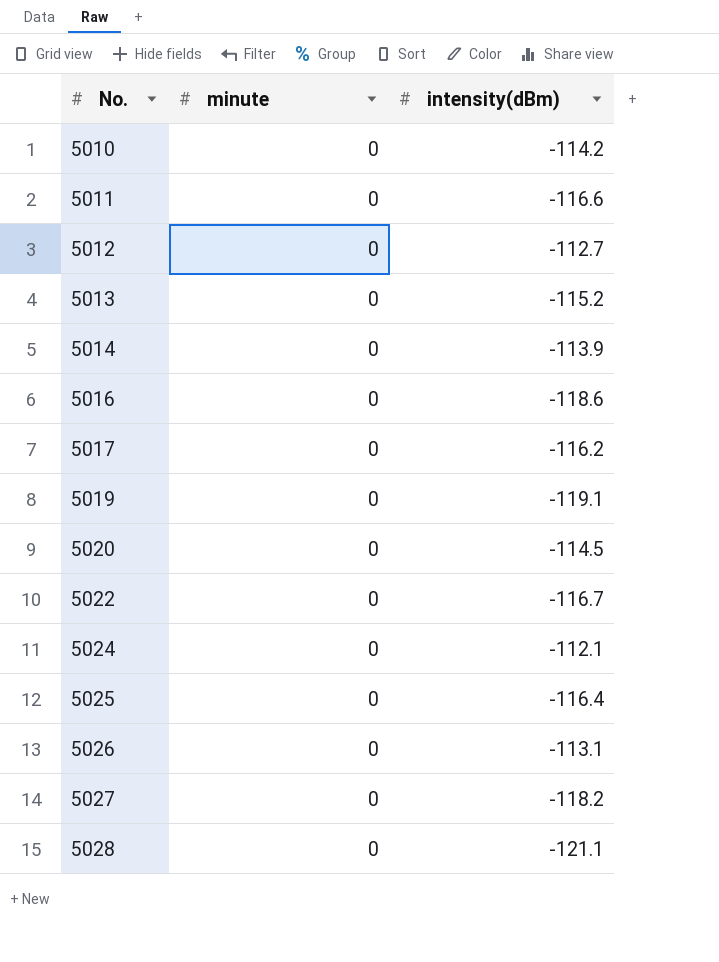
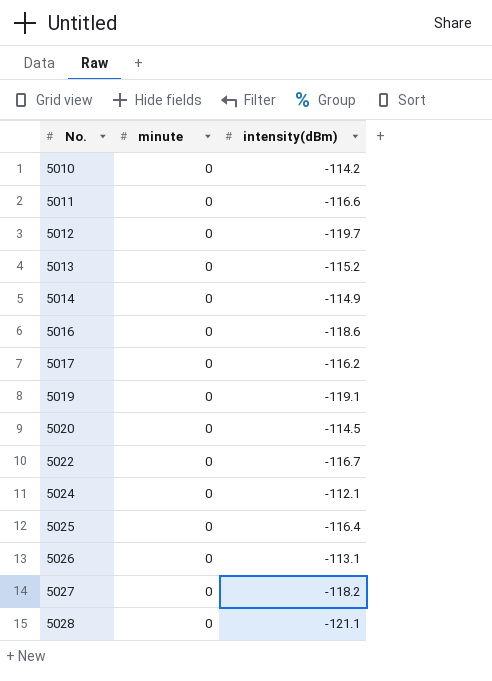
5012 | intensity(dBm): -112.7 -> -119.7
5014 | intensity(dBm): -113.9 -> -114.9

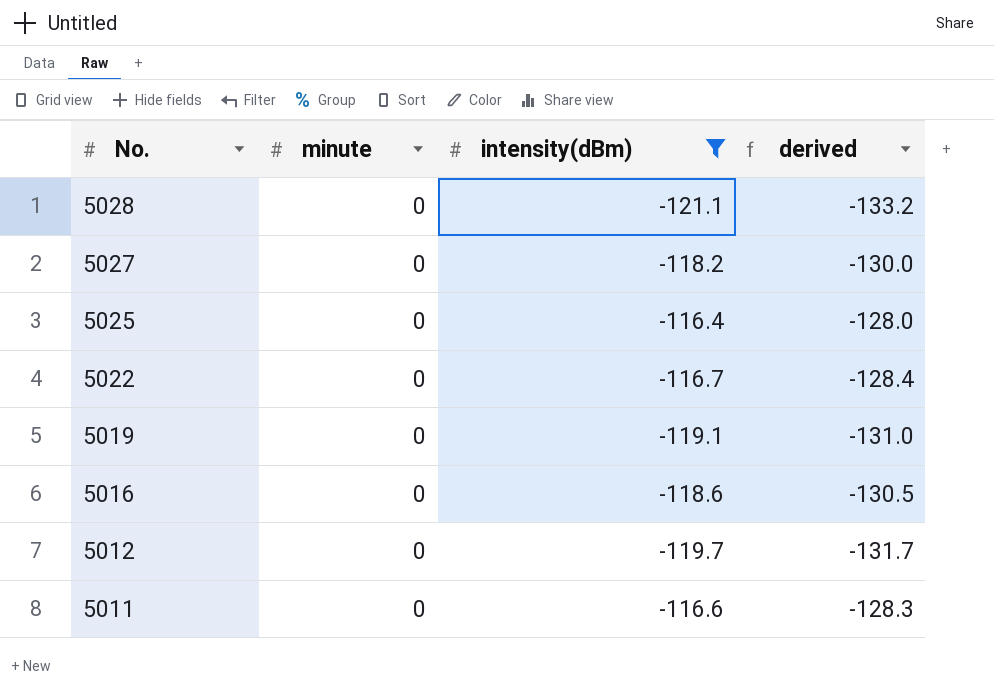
filter: none -> intensity(dBm) <= -116.4
row order: No. ascending -> No. descending
column derived | formula: none -> [intensity(dBm)] * 1.1

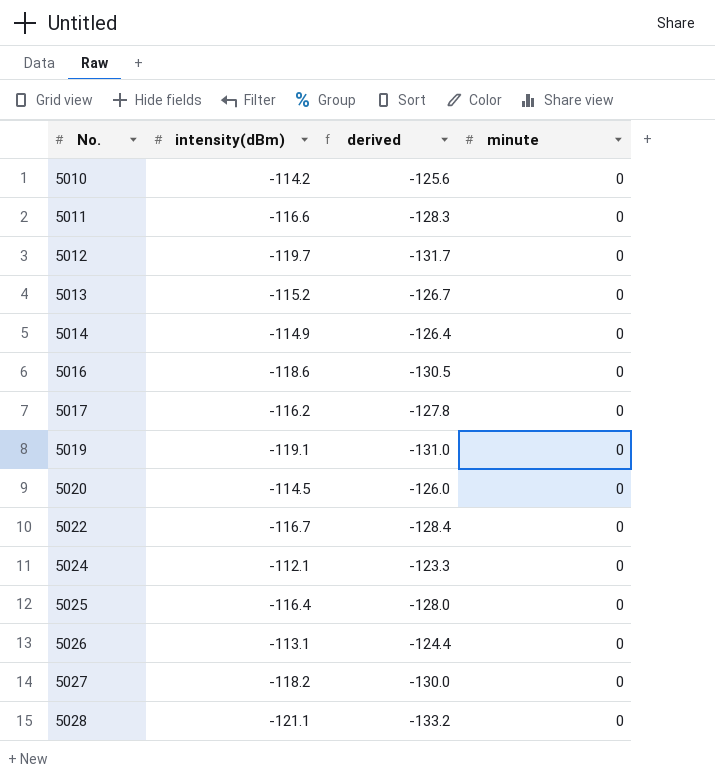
filter: intensity(dBm) <= -116.4 -> none
row order: No. descending -> No. ascending
column minute | position: 2 -> 4

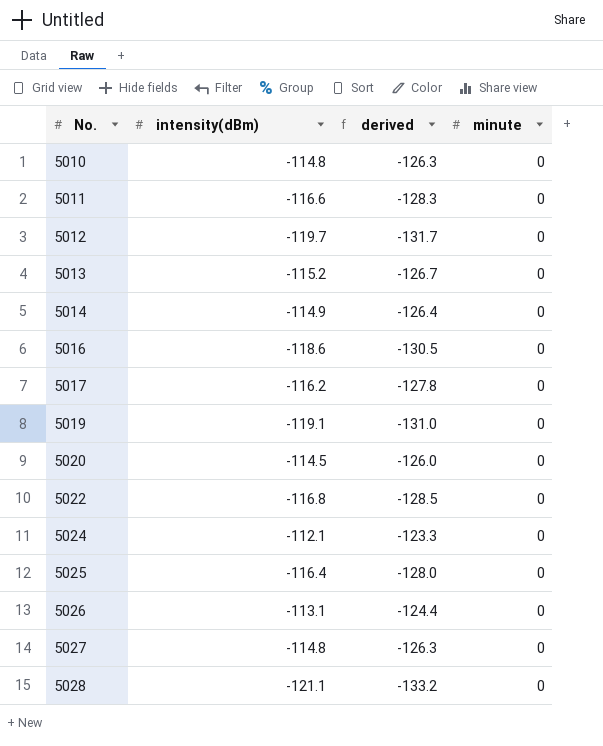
5010 | intensity(dBm): -114.2 -> -114.8
5010 | derived: -125.6 -> -126.3
5022 | intensity(dBm): -116.7 -> -116.8
5022 | derived: -128.4 -> -128.5
5027 | intensity(dBm): -118.2 -> -114.8
5027 | derived: -130.0 -> -126.3

